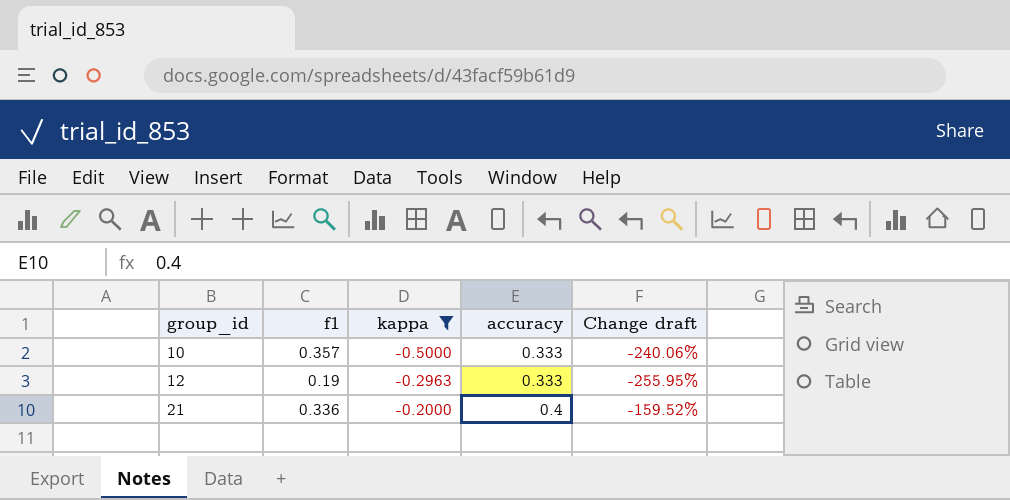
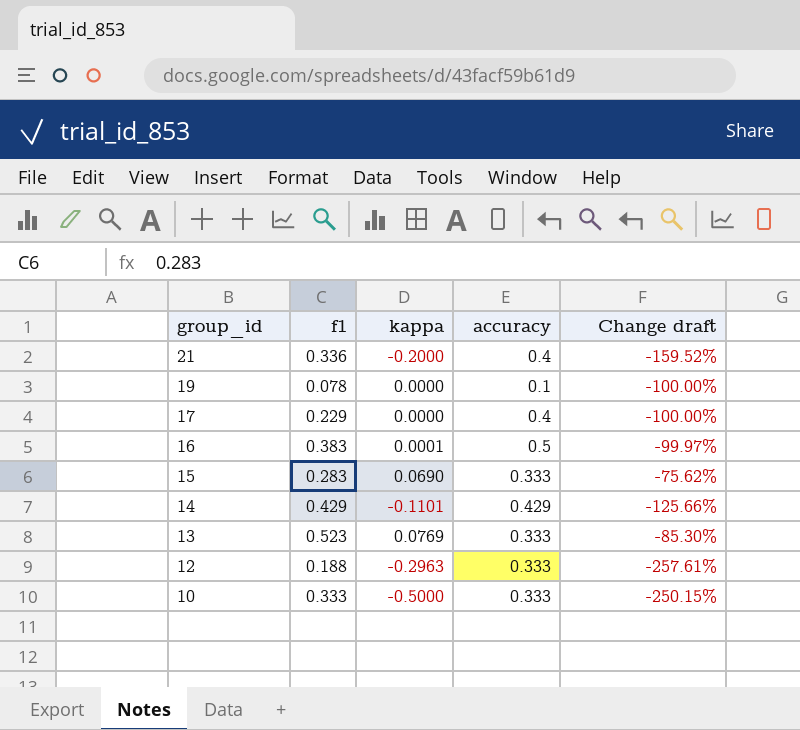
filter: kappa <= -0.2000 -> none
row order: group_id ascending -> group_id descending
12 | f1: 0.19 -> 0.188
12 | Change draft: -255.95% -> -257.61%
10 | f1: 0.357 -> 0.333
10 | Change draft: -240.06% -> -250.15%

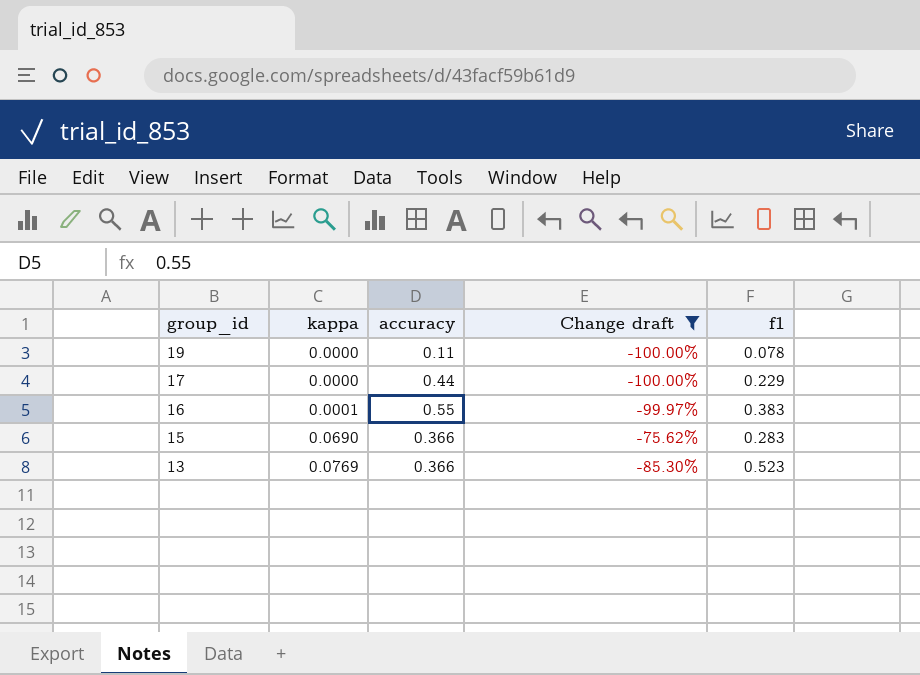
filter: none -> Change draft >= -100.00%
column f1 | position: 2 -> 5
19 | accuracy: 0.1 -> 0.11
17 | accuracy: 0.4 -> 0.44
16 | accuracy: 0.5 -> 0.55
15 | accuracy: 0.333 -> 0.366
13 | accuracy: 0.333 -> 0.366

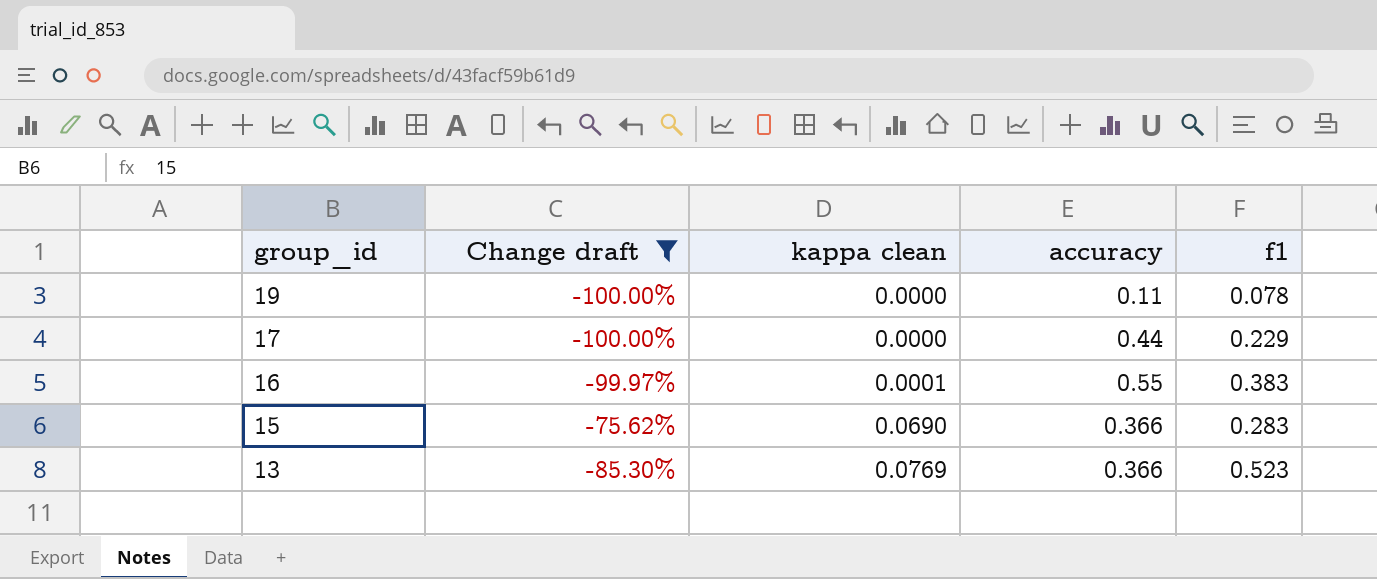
column Change draft | position: 4 -> 2
column name: kappa -> kappa clean

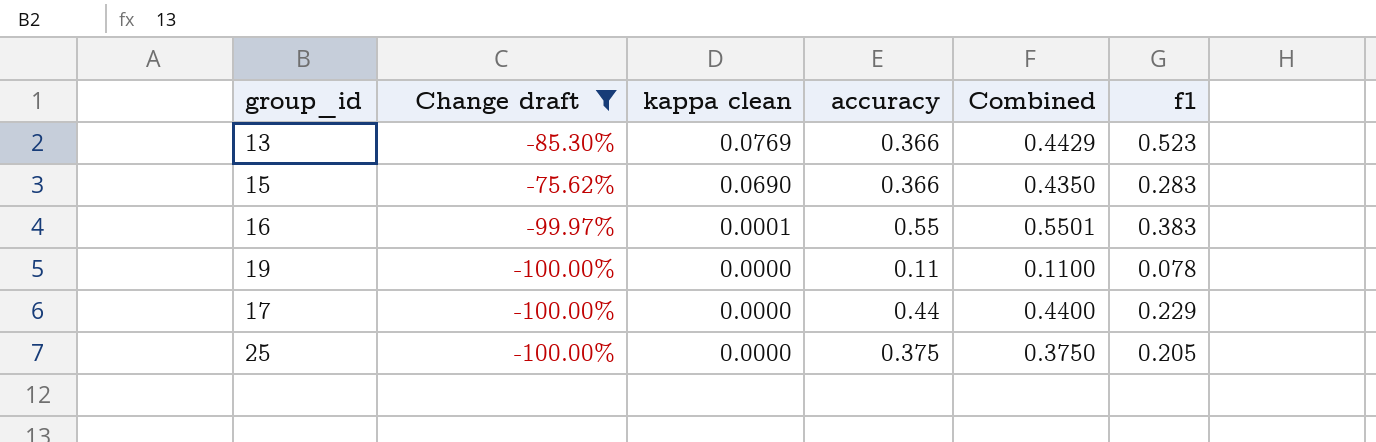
row order: group_id descending -> kappa clean descending
column Combined | formula: none -> [kappa clean] + [accuracy]
row 25: none -> -100.00% | 0.0000 | 0.375 | 0.3750 | 0.205

